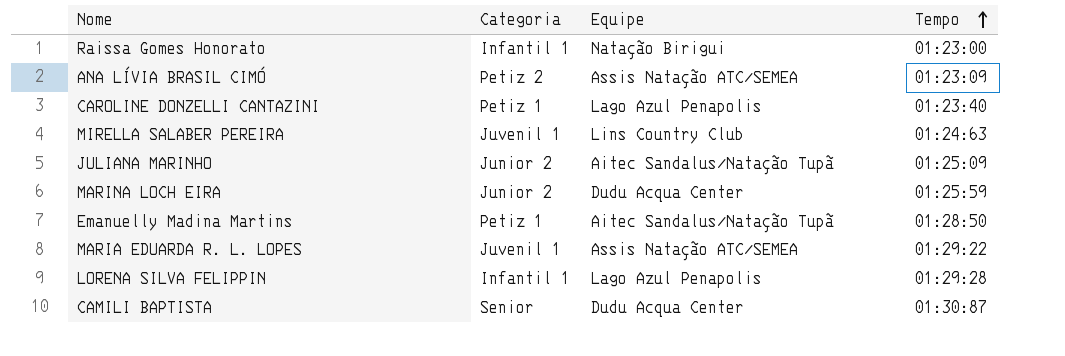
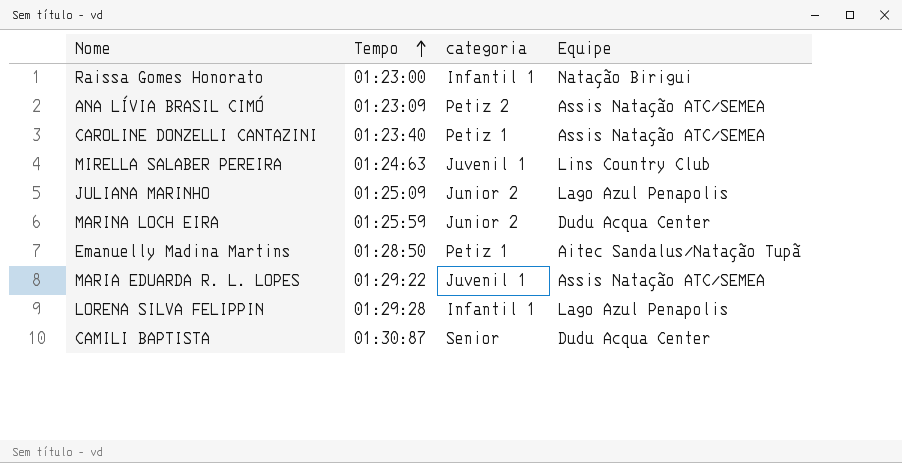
column Tempo | position: 4 -> 2
column name: Categoria -> categoria
CAROLINE DONZELLI CANTAZINI | Equipe: Lago Azul Penapolis -> Assis Natação ATC/SEMEA
JULIANA MARINHO | Equipe: Aitec Sandalus/Natação Tupã -> Lago Azul Penapolis

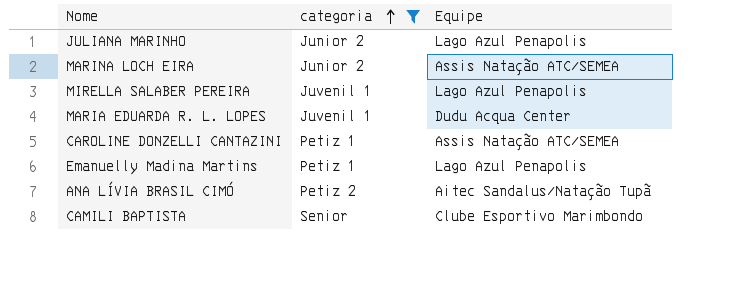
filter: none -> categoria != Infantil 1
row order: Tempo ascending -> categoria ascending
column Tempo | position: 2 -> none
MARINA LOCH EIRA | Equipe: Dudu Acqua Center -> Assis Natação ATC/SEMEA
MIRELLA SALABER PEREIRA | Equipe: Lins Country Club -> Lago Azul Penapolis
MARIA EDUARDA R. L. LOPES | Equipe: Assis Natação ATC/SEMEA -> Dudu Acqua Center
Emanuelly Madina Martins | Equipe: Aitec Sandalus/Natação Tupã -> Lago Azul Penapolis
ANA LÍVIA BRASIL CIMÓ | Equipe: Assis Natação ATC/SEMEA -> Aitec Sandalus/Natação Tupã
CAMILI BAPTISTA | Equipe: Dudu Acqua Center -> Clube Esportivo Marimbondo

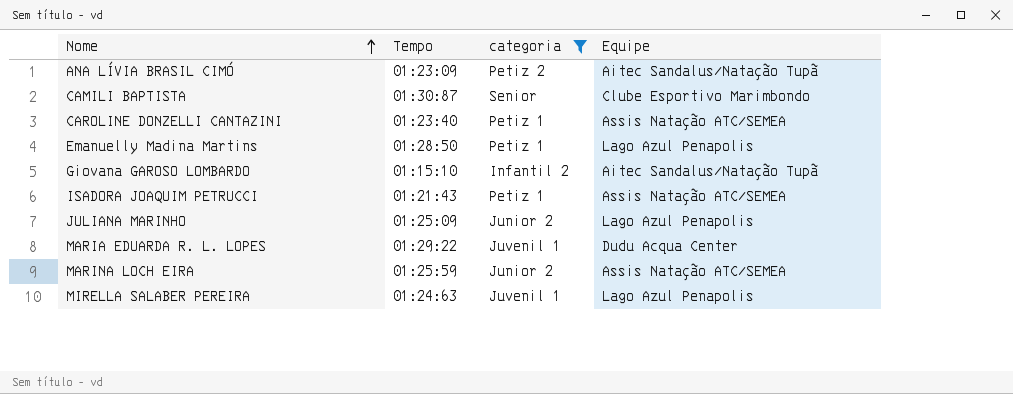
row order: categoria ascending -> Nome ascending
column Tempo | position: none -> 2
row Giovana GAROSO LOMBARDO: none -> 01:15:10 | Infantil 2 | Aitec Sandalus/Natação Tupã
row ISADORA JOAQUIM PETRUCCI: none -> 01:21:43 | Petiz 1 | Assis Natação ATC/SEMEA

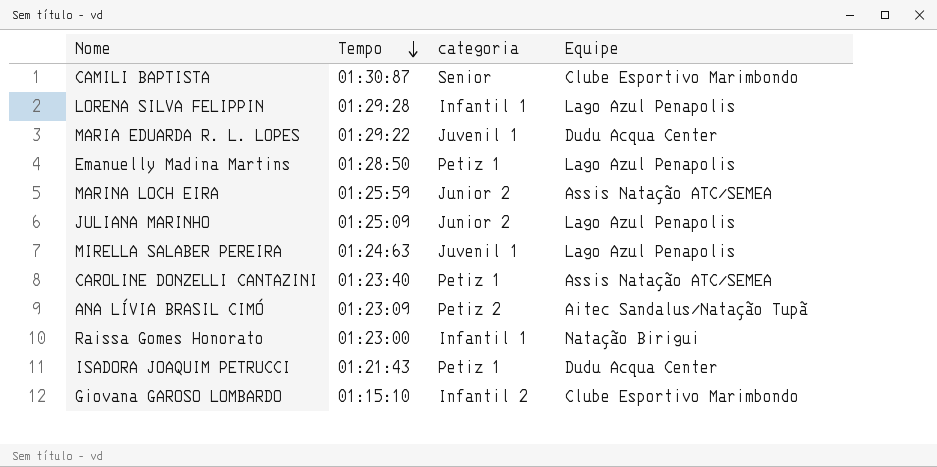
filter: categoria != Infantil 1 -> none
row order: Nome ascending -> Tempo descending
ISADORA JOAQUIM PETRUCCI | Equipe: Assis Natação ATC/SEMEA -> Dudu Acqua Center
Giovana GAROSO LOMBARDO | Equipe: Aitec Sandalus/Natação Tupã -> Clube Esportivo Marimbondo

